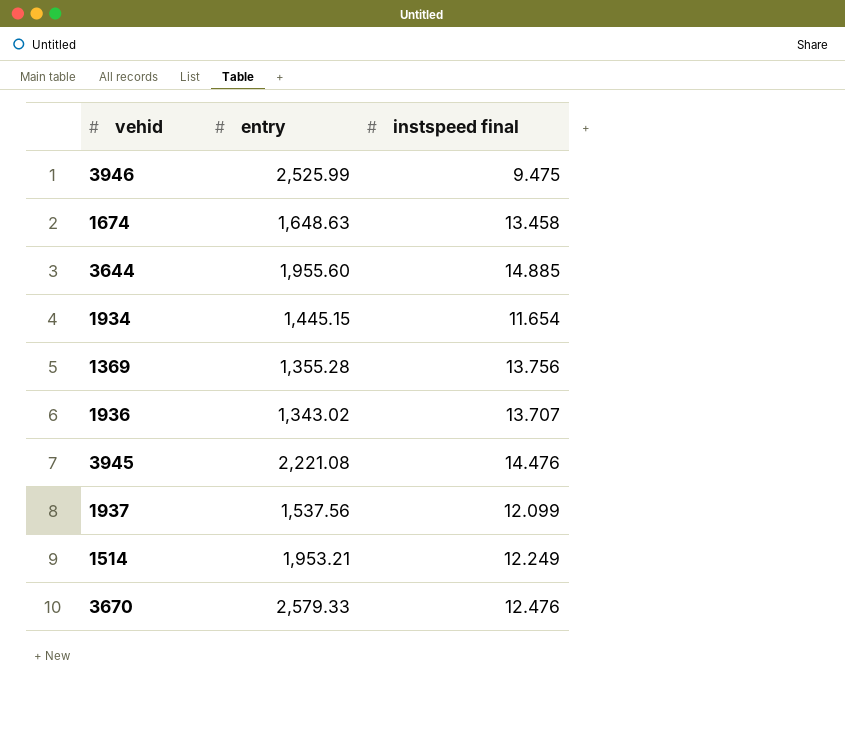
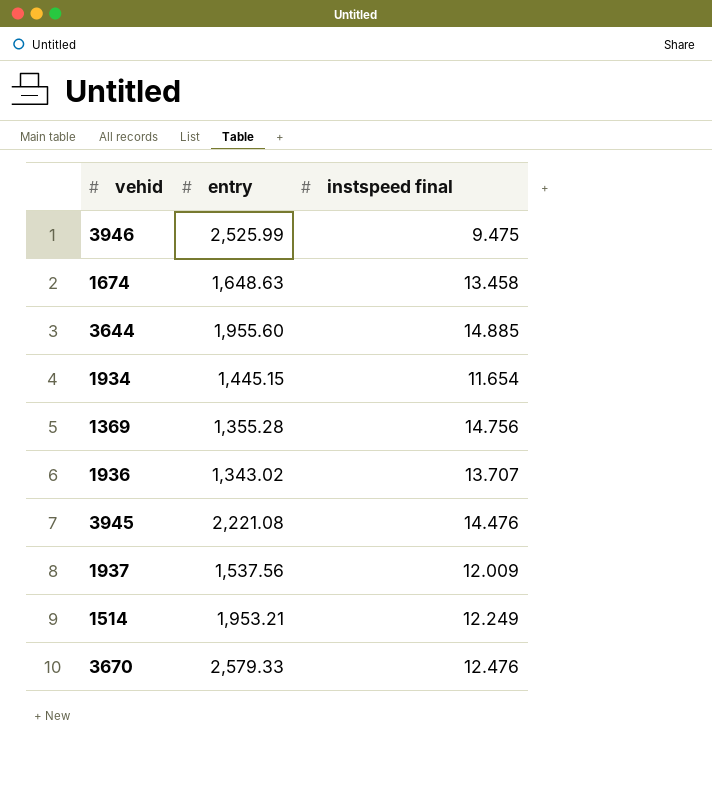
1369 | instspeed final: 13.756 -> 14.756
1937 | instspeed final: 12.099 -> 12.009

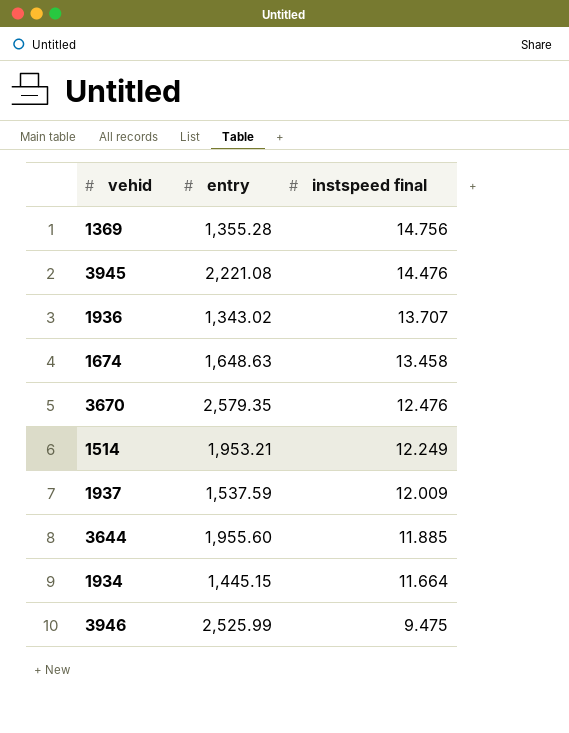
row order: none -> instspeed final descending
3670 | entry: 2,579.33 -> 2,579.35
1937 | entry: 1,537.56 -> 1,537.59
3644 | instspeed final: 14.885 -> 11.885
1934 | instspeed final: 11.654 -> 11.664

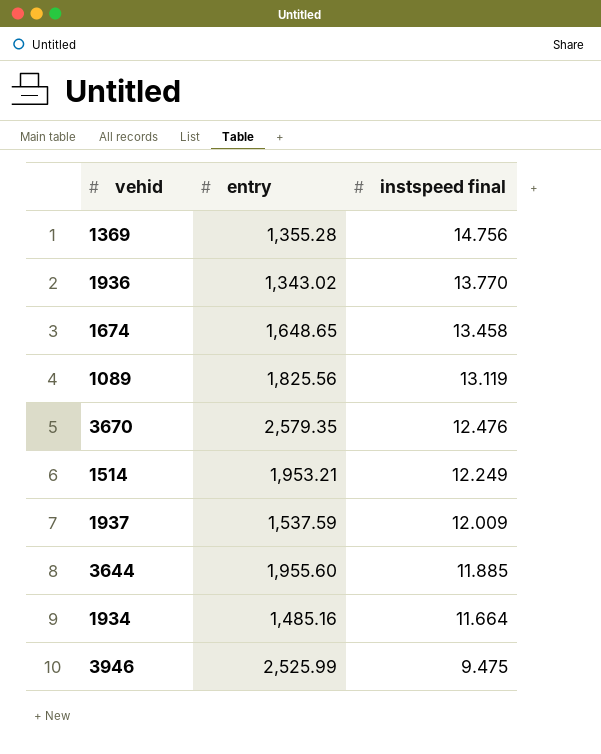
row 3945: 2,221.08 | 14.476 -> none
1936 | instspeed final: 13.707 -> 13.770
1674 | entry: 1,648.63 -> 1,648.65
row 1089: none -> 1,825.56 | 13.119
1934 | entry: 1,445.15 -> 1,485.16

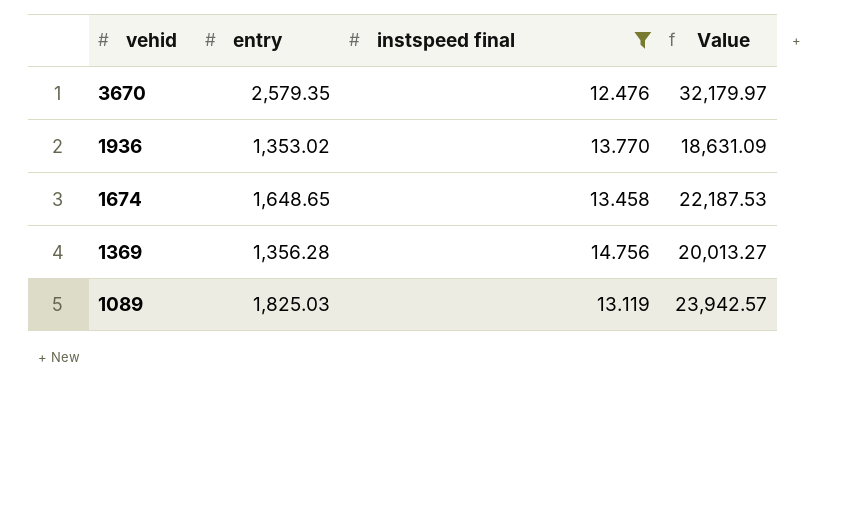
filter: none -> instspeed final >= 12.476
row order: instspeed final descending -> vehid descending
column Value | formula: none -> [entry] * [instspeed final]
1936 | entry: 1,343.02 -> 1,353.02
1369 | entry: 1,355.28 -> 1,356.28
1089 | entry: 1,825.56 -> 1,825.03

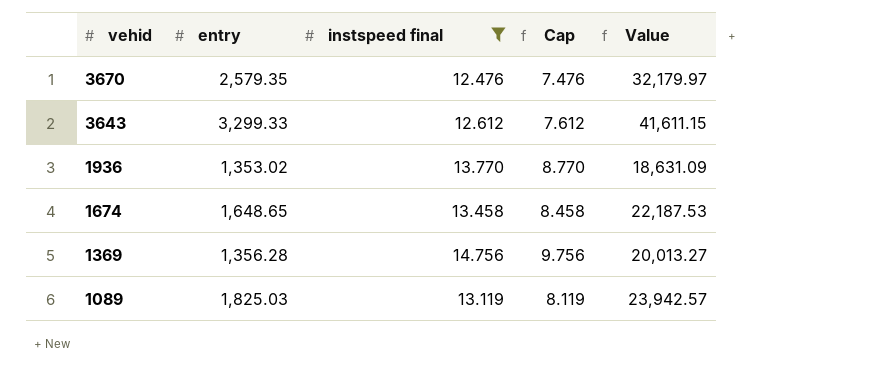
column Cap | formula: none -> [instspeed final] - 5
row 3643: none -> 3,299.33 | 12.612 | 7.612 | 41,611.15

